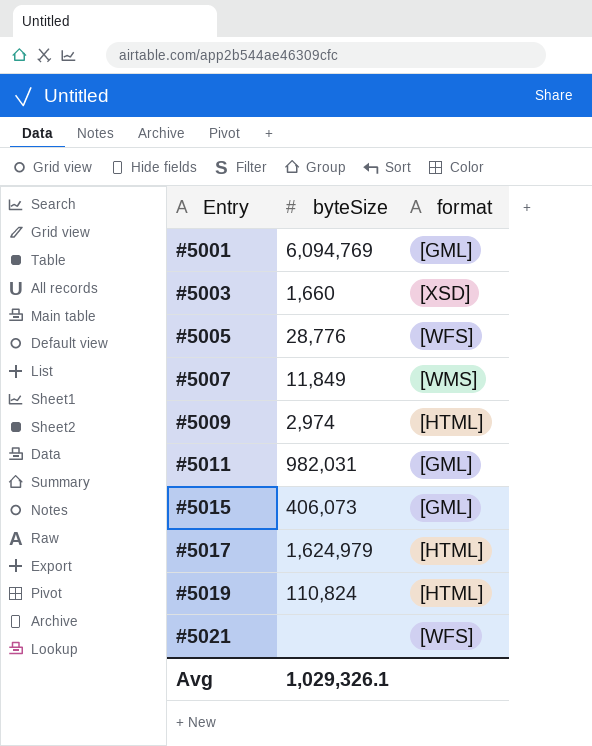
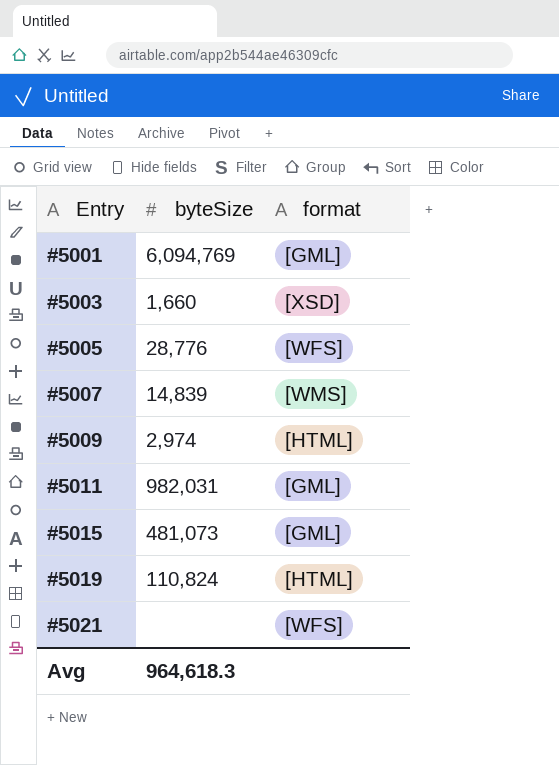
row #5017: 1,624,979 | [HTML] -> none
#5007 | byteSize: 11,849 -> 14,839
#5015 | byteSize: 406,073 -> 481,073
Avg | byteSize: 1,029,326.1 -> 964,618.3

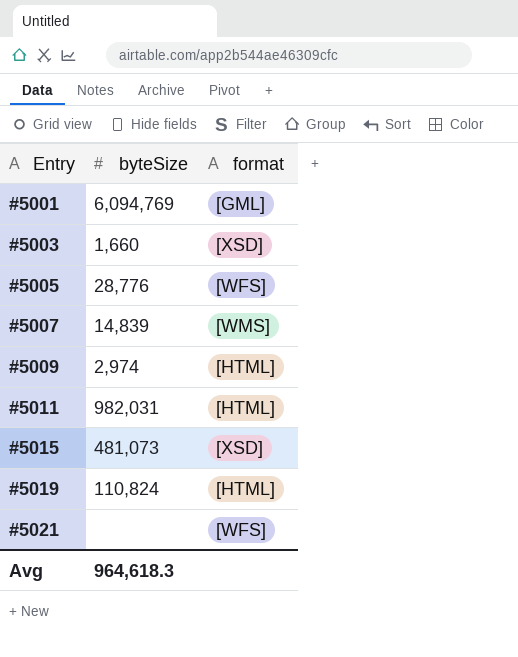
#5011 | format: [GML] -> [HTML]
#5015 | format: [GML] -> [XSD]

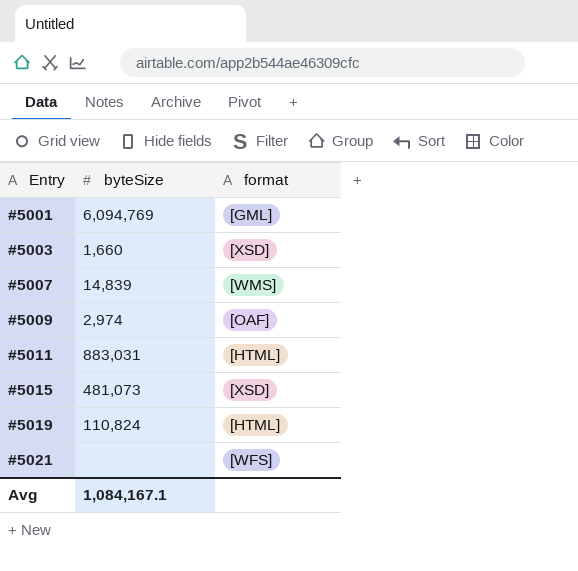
row #5005: 28,776 | [WFS] -> none
#5009 | format: [HTML] -> [OAF]
#5011 | byteSize: 982,031 -> 883,031
Avg | byteSize: 964,618.3 -> 1,084,167.1

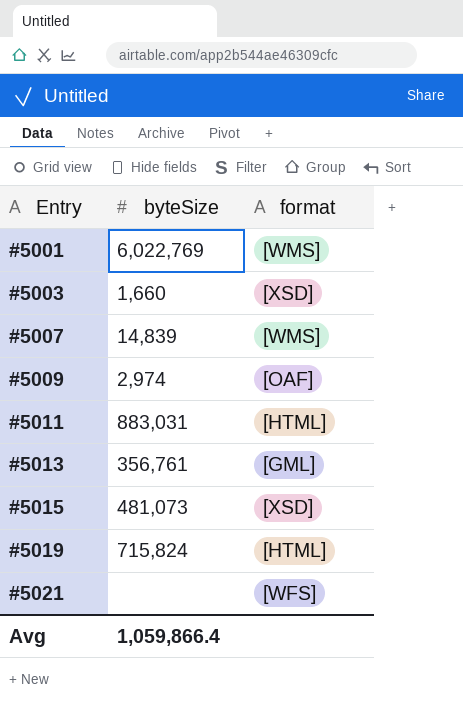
#5001 | byteSize: 6,094,769 -> 6,022,769
#5001 | format: [GML] -> [WMS]
row #5013: none -> 356,761 | [GML]
#5019 | byteSize: 110,824 -> 715,824
Avg | byteSize: 1,084,167.1 -> 1,059,866.4

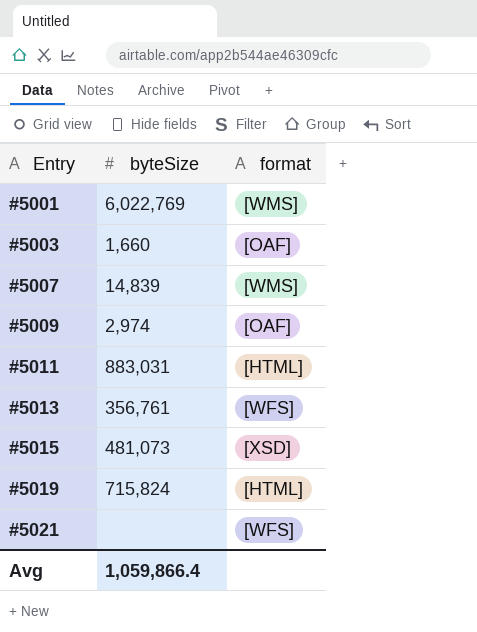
#5003 | format: [XSD] -> [OAF]
#5013 | format: [GML] -> [WFS]

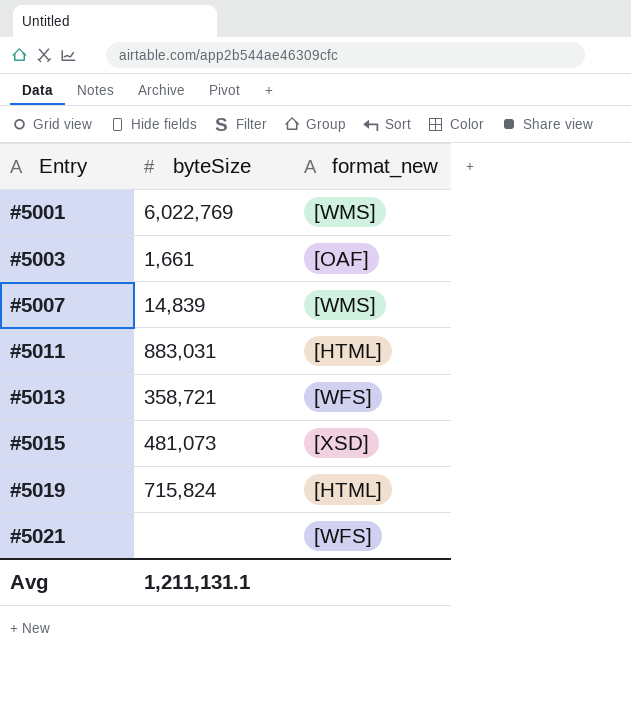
column name: format -> format_new
row #5009: 2,974 | [OAF] -> none
#5003 | byteSize: 1,660 -> 1,661
#5013 | byteSize: 356,761 -> 358,721
Avg | byteSize: 1,059,866.4 -> 1,211,131.1

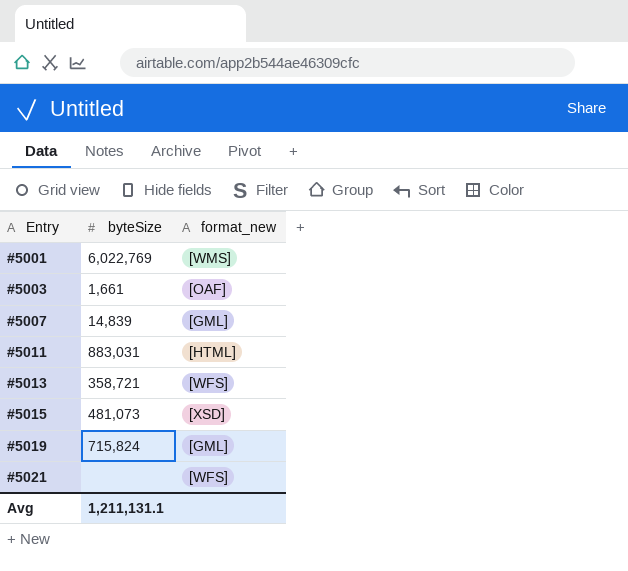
#5007 | format_new: [WMS] -> [GML]
#5019 | format_new: [HTML] -> [GML]

